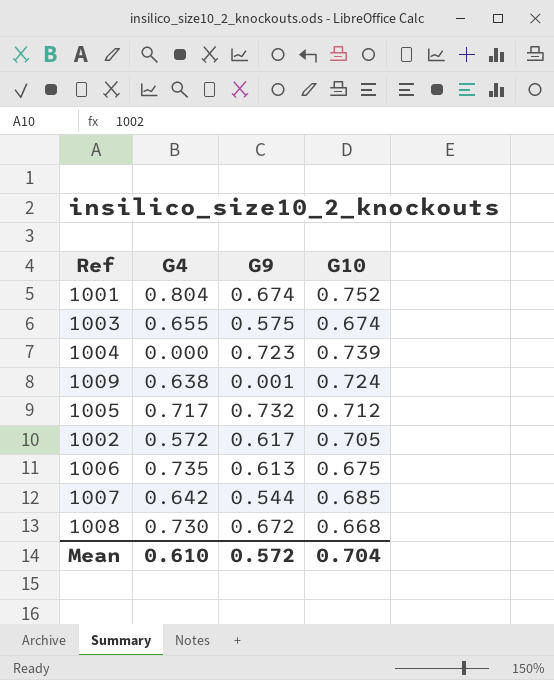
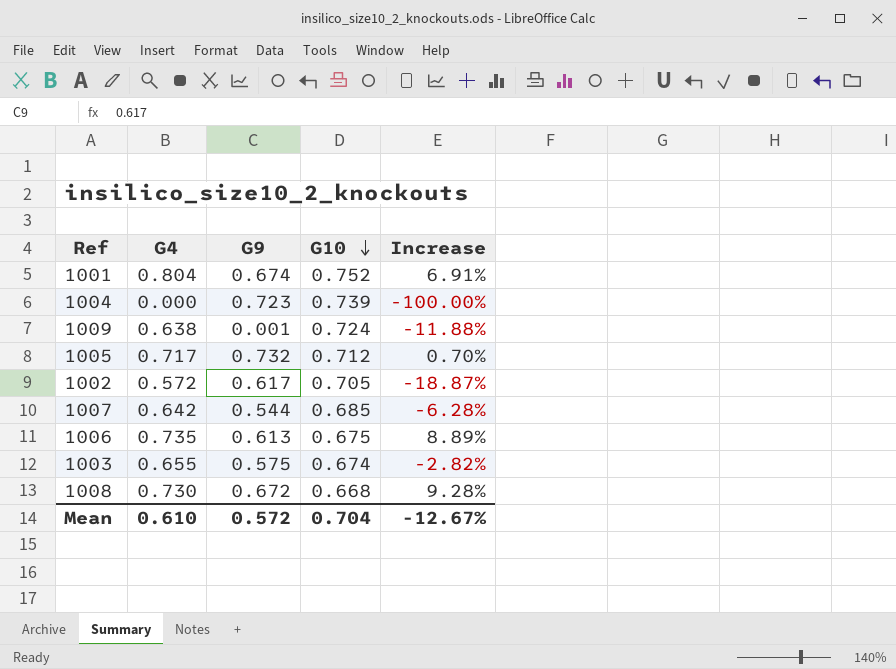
row order: none -> G10 descending
column Increase | formula: none -> ([G4] - [G10]) / [G10]

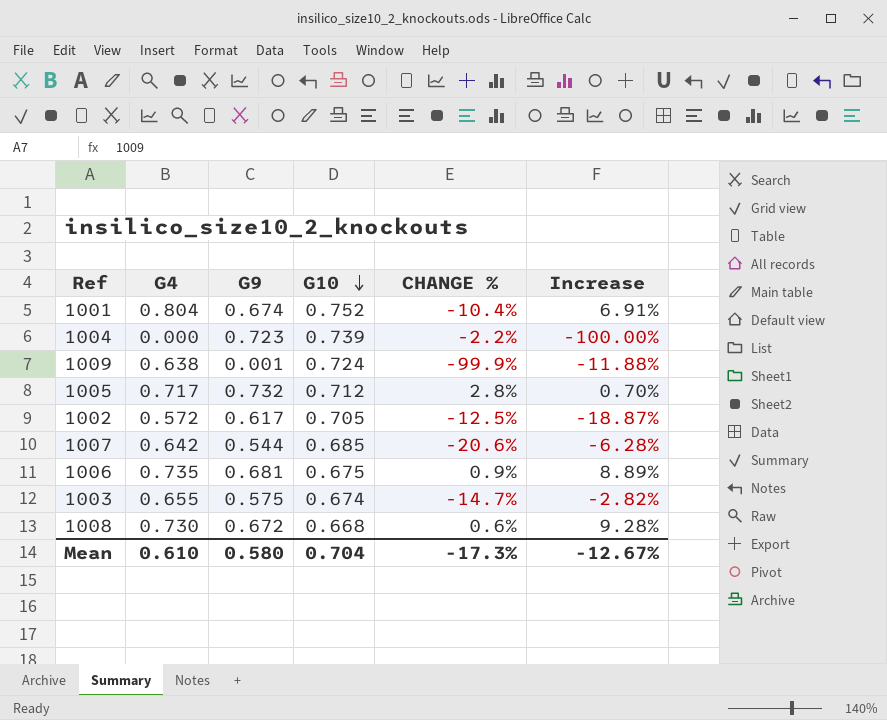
column CHANGE % | formula: none -> ([G9] - [G10]) / [G10]
1006 | G9: 0.613 -> 0.681
Mean | G9: 0.572 -> 0.580

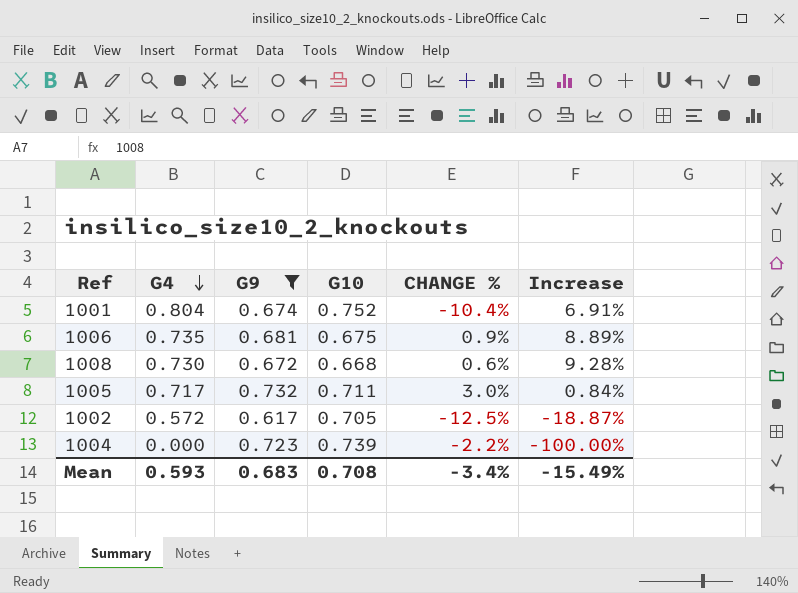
filter: none -> G9 >= 0.617
row order: G10 descending -> G4 descending
1005 | G10: 0.712 -> 0.711
1005 | CHANGE %: 2.8% -> 3.0%
1005 | Increase: 0.70% -> 0.84%
Mean | G4: 0.610 -> 0.593
Mean | G9: 0.580 -> 0.683
Mean | G10: 0.704 -> 0.708
Mean | CHANGE %: -17.3% -> -3.4%
Mean | Increase: -12.67% -> -15.49%

